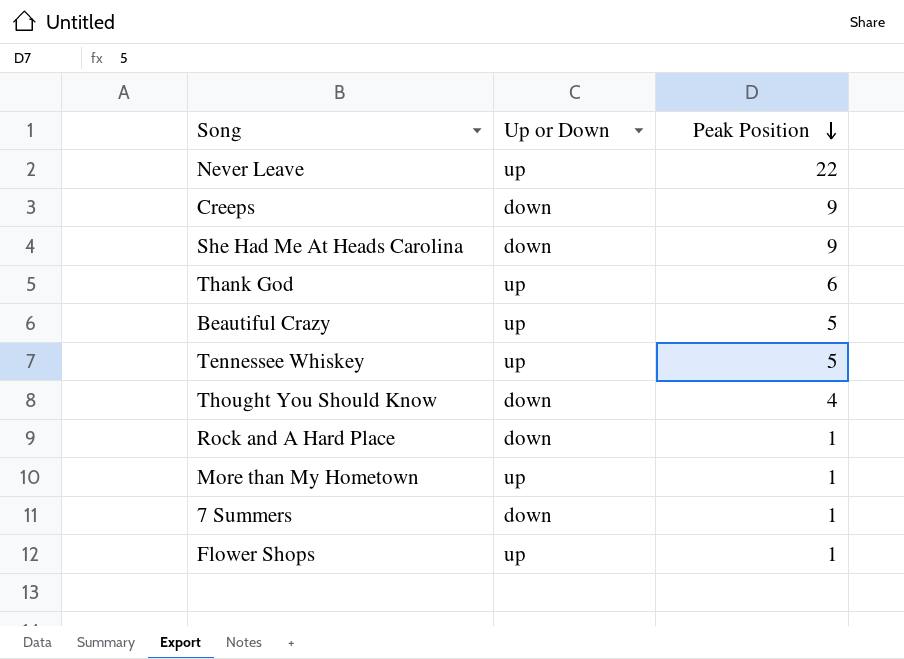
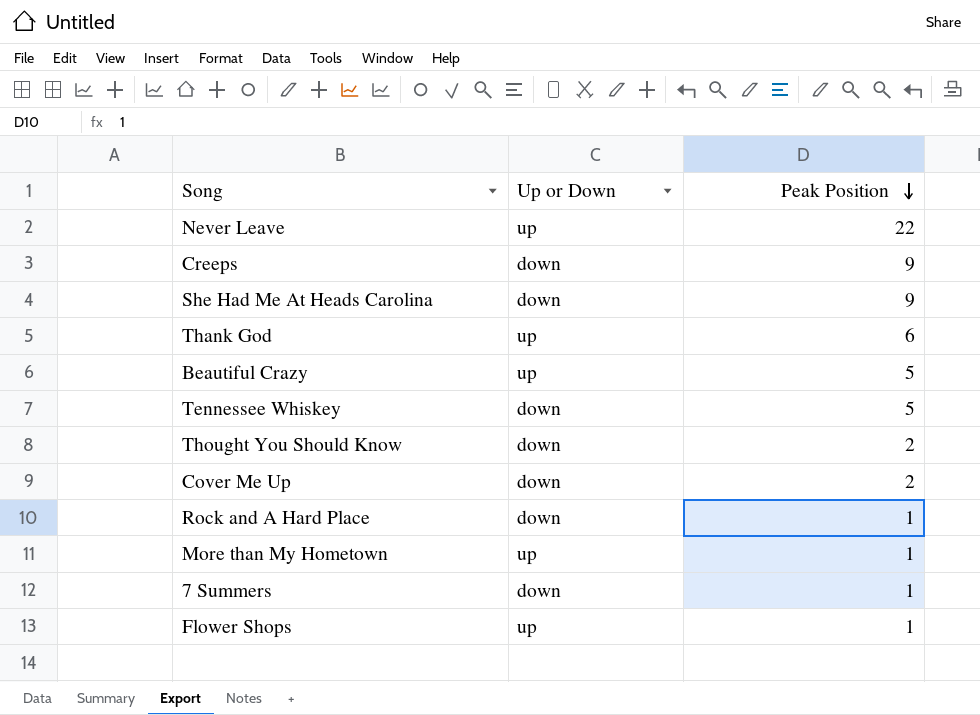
Tennessee Whiskey | Up or Down: up -> down
Thought You Should Know | Peak Position: 4 -> 2
row Cover Me Up: none -> down | 2

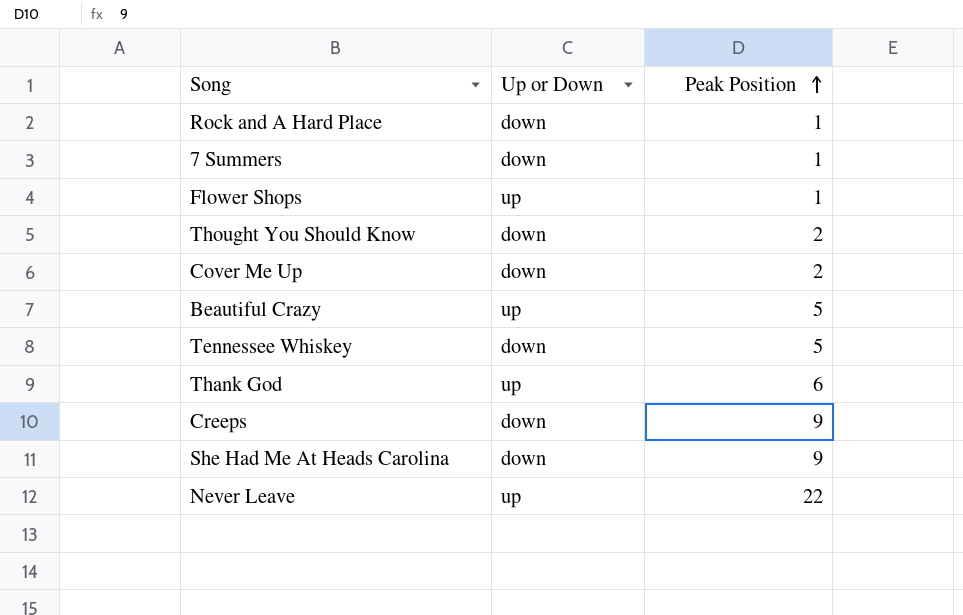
row order: Peak Position descending -> Peak Position ascending
row More than My Hometown: up | 1 -> none

